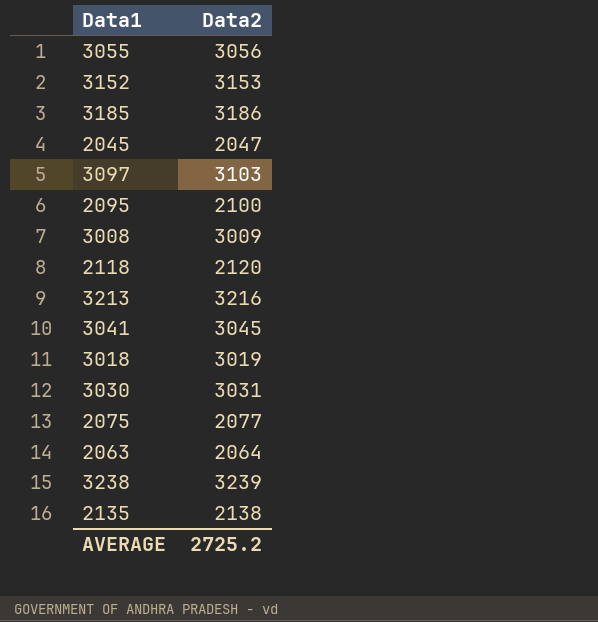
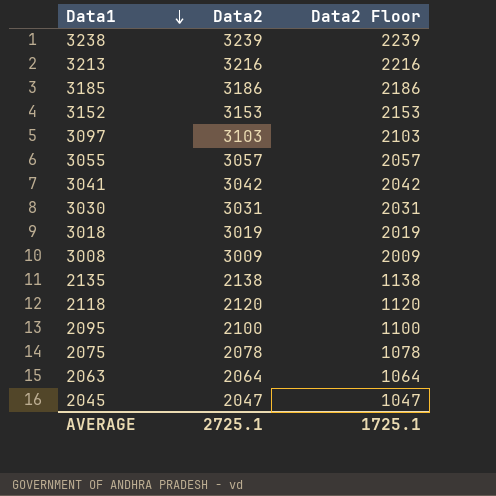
row order: none -> Data1 descending
column Data2 Floor | formula: none -> [Data2] - 1000
3055 | Data2: 3056 -> 3057
3041 | Data2: 3045 -> 3042
2075 | Data2: 2077 -> 2078
AVERAGE | Data2: 2725.2 -> 2725.1

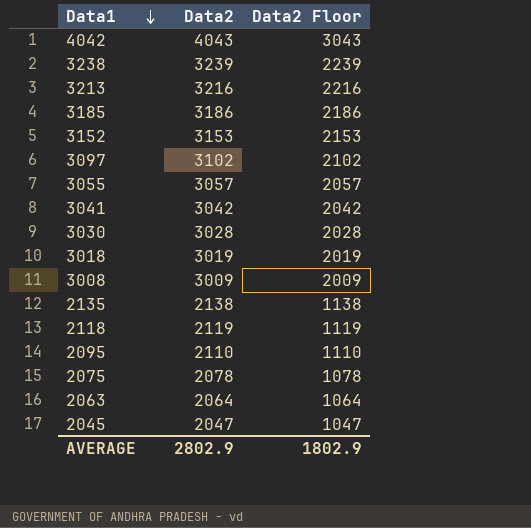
row 4042: none -> 4043 | 3043
3097 | Data2: 3103 -> 3102
3097 | Data2 Floor: 2103 -> 2102
3030 | Data2: 3031 -> 3028
3030 | Data2 Floor: 2031 -> 2028
2118 | Data2: 2120 -> 2119
2118 | Data2 Floor: 1120 -> 1119
2095 | Data2: 2100 -> 2110
2095 | Data2 Floor: 1100 -> 1110
AVERAGE | Data2: 2725.1 -> 2802.9
AVERAGE | Data2 Floor: 1725.1 -> 1802.9

